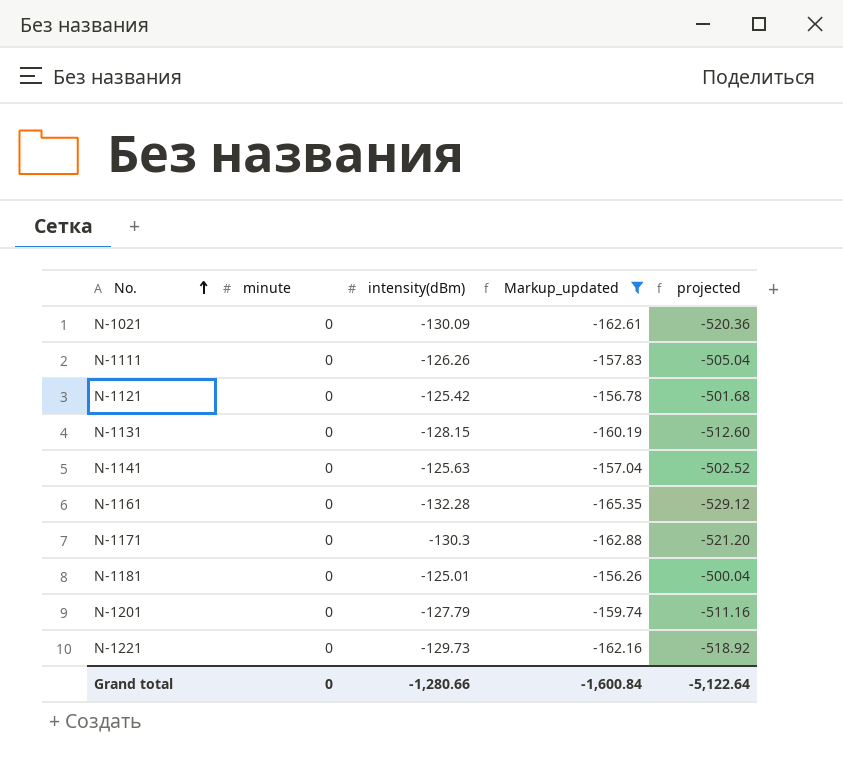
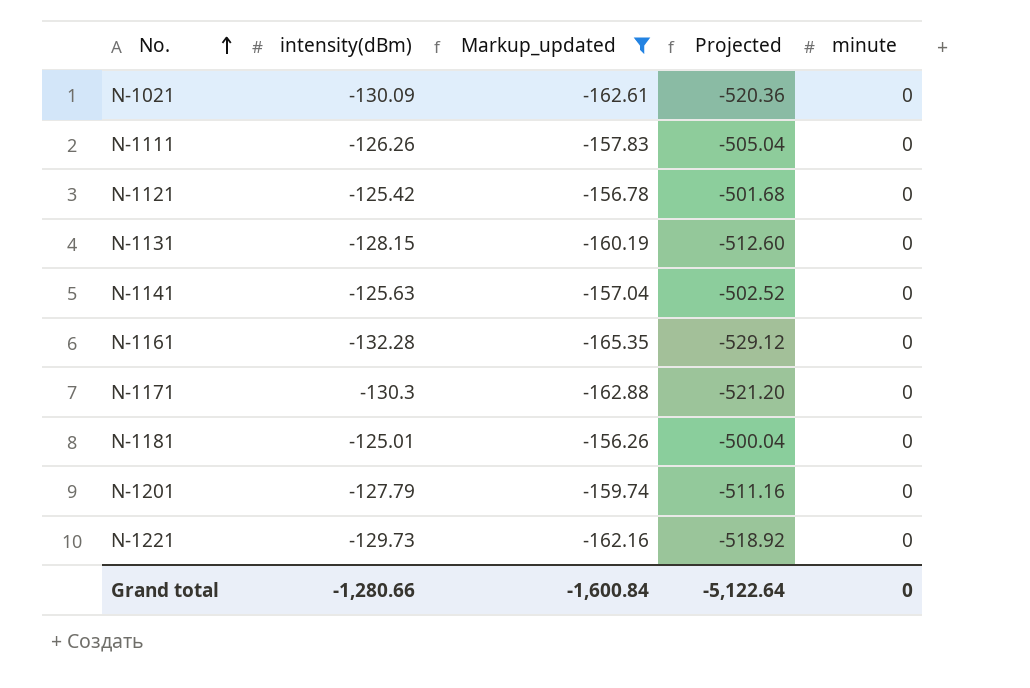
column name: projected -> Projected
column minute | position: 2 -> 5

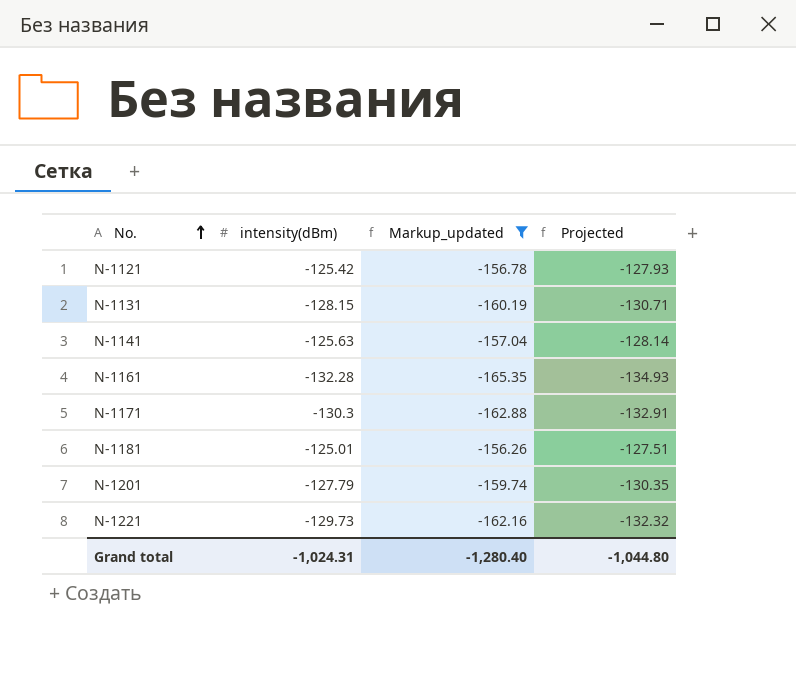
column minute | position: 5 -> none
column Projected | formula: [intensity(dBm)] * 4 -> [intensity(dBm)] * 1.02
row N-1021: -130.09 | -162.61 | -520.36 | 0 -> none
row N-1111: -126.26 | -157.83 | -505.04 | 0 -> none
Grand total | intensity(dBm): -1,280.66 -> -1,024.31
Grand total | Markup_updated: -1,600.84 -> -1,280.40
Grand total | Projected: -5,122.64 -> -1,044.80

